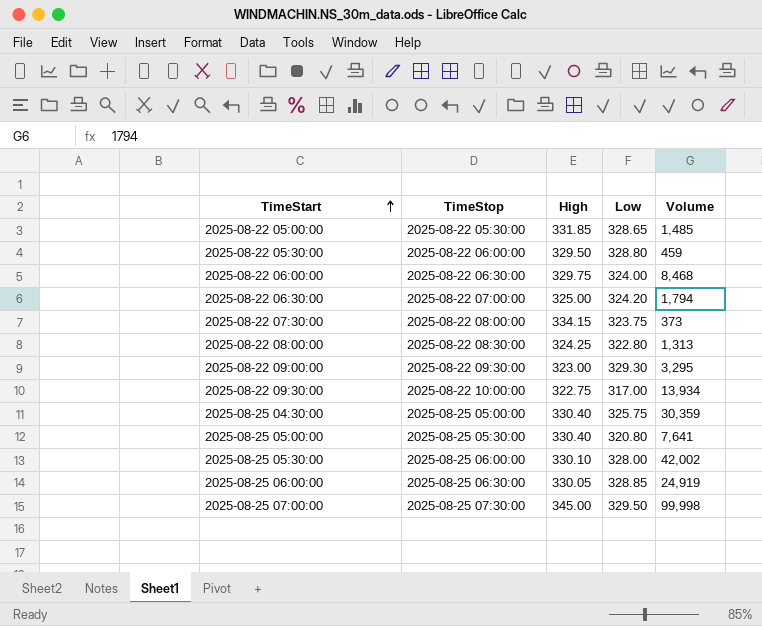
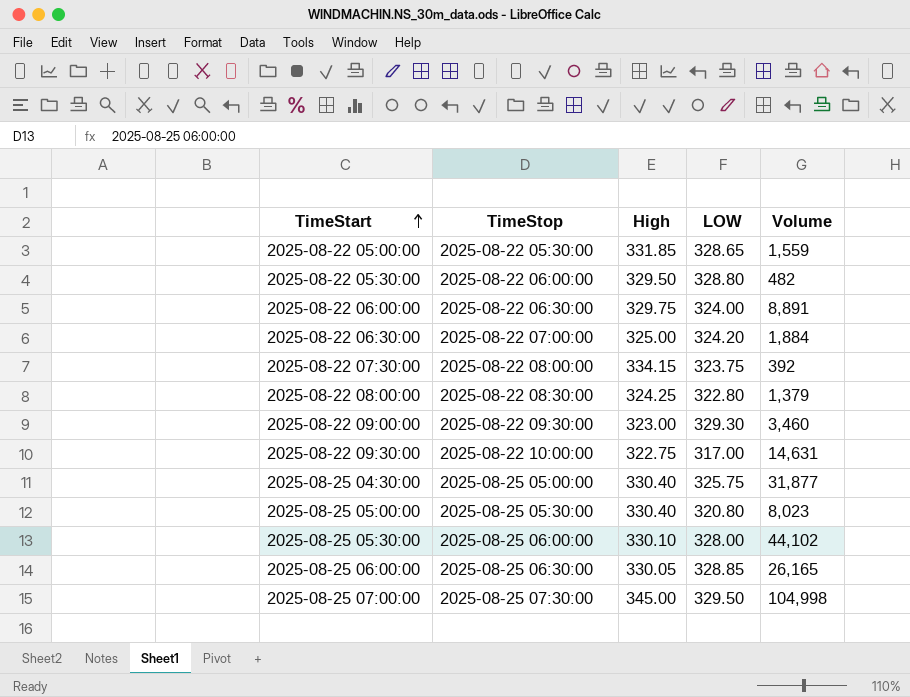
column name: Low -> LOW
2025-08-22 05:00:00 | Volume: 1,485 -> 1,559
2025-08-22 05:30:00 | Volume: 459 -> 482
2025-08-22 06:00:00 | Volume: 8,468 -> 8,891
2025-08-22 06:30:00 | Volume: 1,794 -> 1,884
2025-08-22 07:30:00 | Volume: 373 -> 392
2025-08-22 08:00:00 | Volume: 1,313 -> 1,379
2025-08-22 09:00:00 | Volume: 3,295 -> 3,460
2025-08-22 09:30:00 | Volume: 13,934 -> 14,631
2025-08-25 04:30:00 | Volume: 30,359 -> 31,877
2025-08-25 05:00:00 | Volume: 7,641 -> 8,023
2025-08-25 05:30:00 | Volume: 42,002 -> 44,102
2025-08-25 06:00:00 | Volume: 24,919 -> 26,165
2025-08-25 07:00:00 | Volume: 99,998 -> 104,998

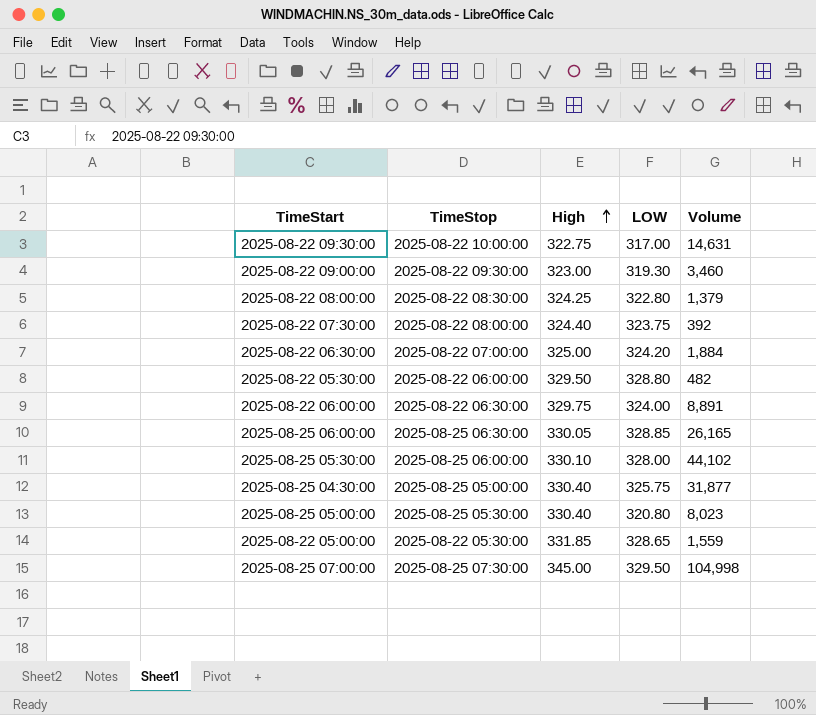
row order: TimeStart ascending -> High ascending
2025-08-22 09:00:00 | LOW: 329.30 -> 319.30
2025-08-22 07:30:00 | High: 334.15 -> 324.40

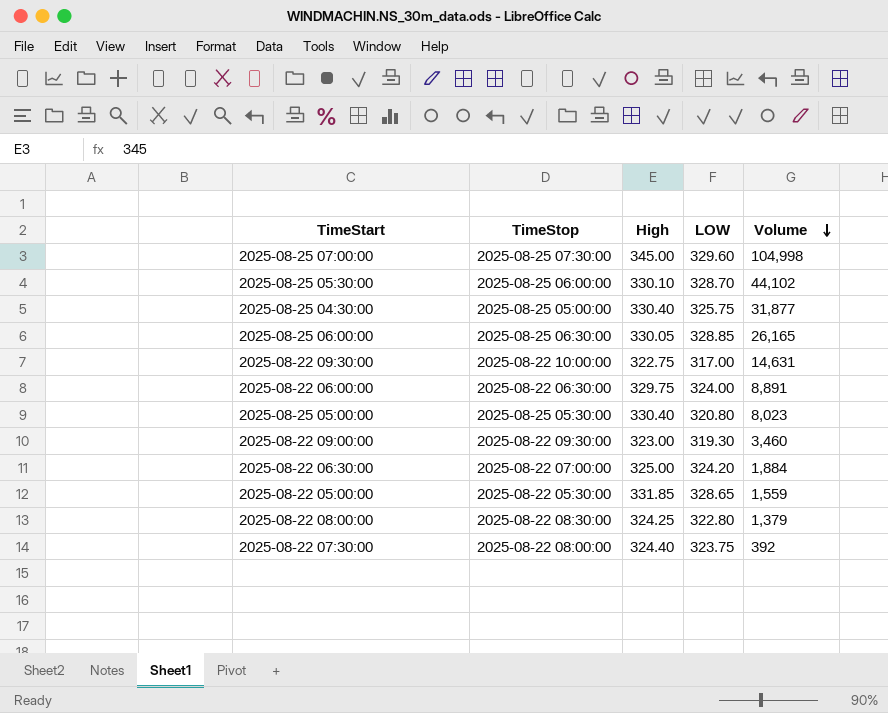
row order: High ascending -> Volume descending
row 2025-08-22 05:30:00: 2025-08-22 06:00:00 | 329.50 | 328.80 | 482 -> none
2025-08-25 07:00:00 | LOW: 329.50 -> 329.60
2025-08-25 05:30:00 | LOW: 328.00 -> 328.70

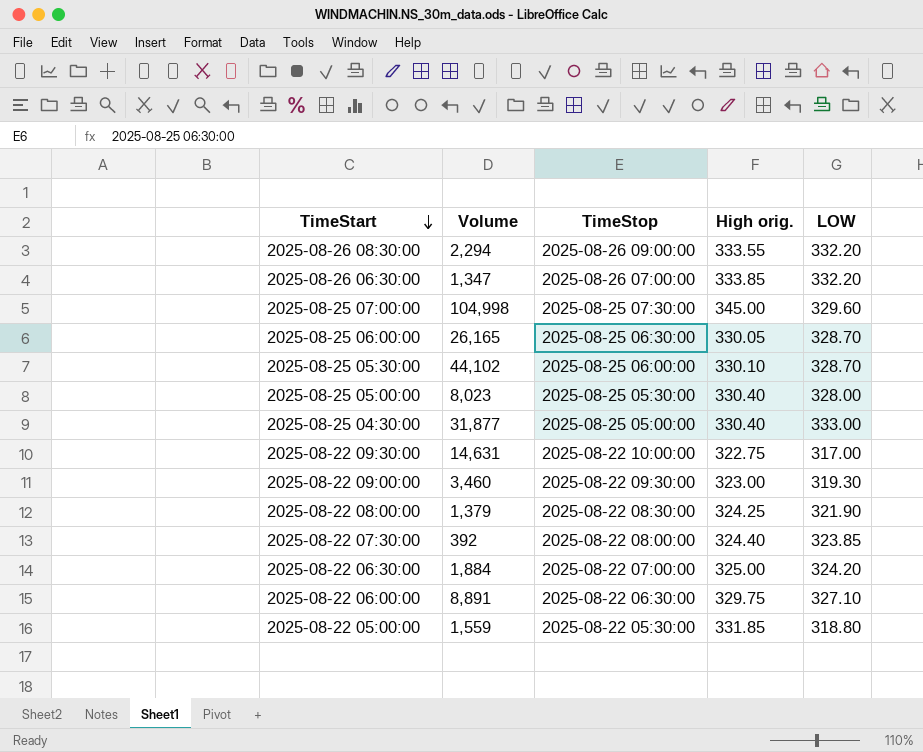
row order: Volume descending -> TimeStart descending
column Volume | position: 5 -> 2
column name: High -> High orig.
row 2025-08-26 08:30:00: none -> 2,294 | 2025-08-26 09:00:00 | 333.55 | 332.20
row 2025-08-26 06:30:00: none -> 1,347 | 2025-08-26 07:00:00 | 333.85 | 332.20
2025-08-25 06:00:00 | LOW: 328.85 -> 328.70
2025-08-25 05:00:00 | LOW: 320.80 -> 328.00
2025-08-25 04:30:00 | LOW: 325.75 -> 333.00
2025-08-22 08:00:00 | LOW: 322.80 -> 321.90
2025-08-22 07:30:00 | LOW: 323.75 -> 323.85
2025-08-22 06:00:00 | LOW: 324.00 -> 327.10
2025-08-22 05:00:00 | LOW: 328.65 -> 318.80

